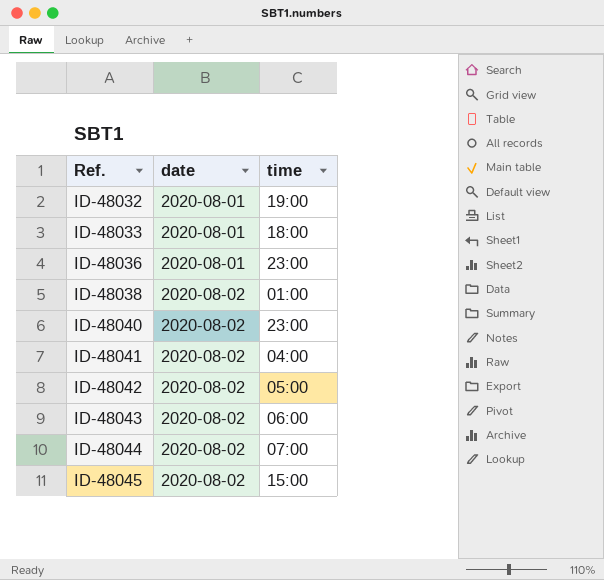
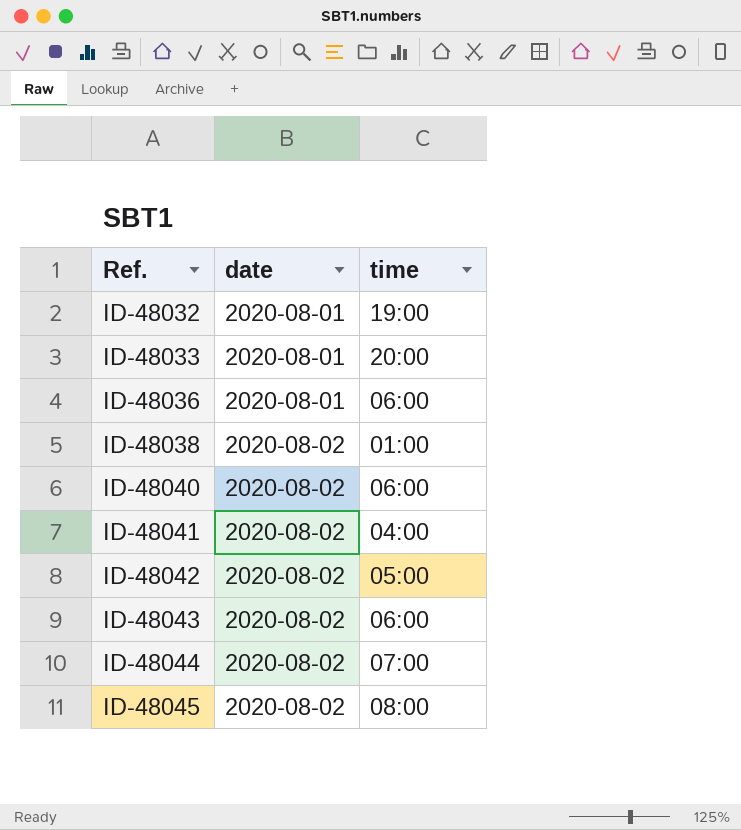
ID-48033 | time: 18:00 -> 20:00
ID-48036 | time: 23:00 -> 06:00
ID-48040 | time: 23:00 -> 06:00
ID-48045 | time: 15:00 -> 08:00

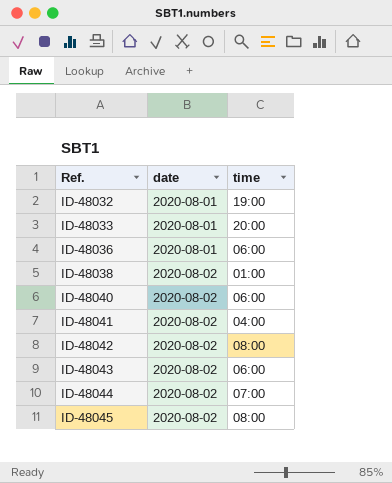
ID-48042 | time: 05:00 -> 08:00

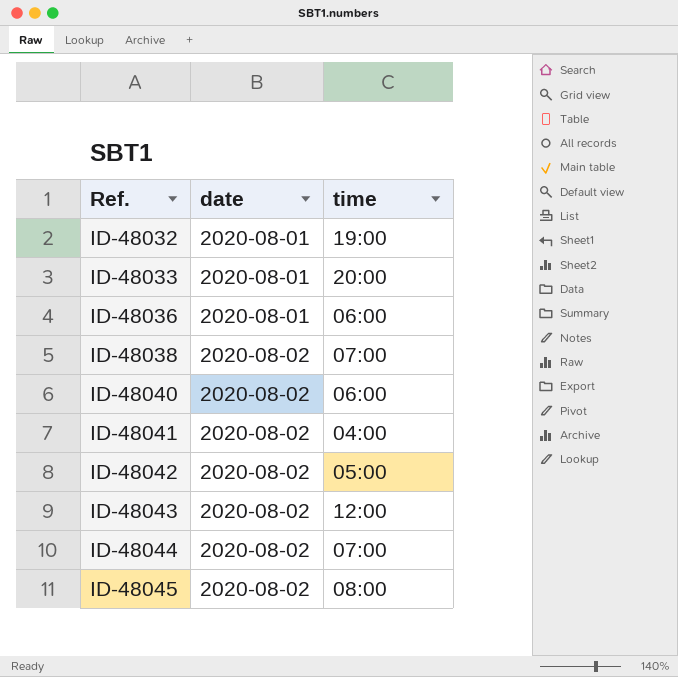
ID-48038 | time: 01:00 -> 07:00
ID-48042 | time: 08:00 -> 05:00
ID-48043 | time: 06:00 -> 12:00

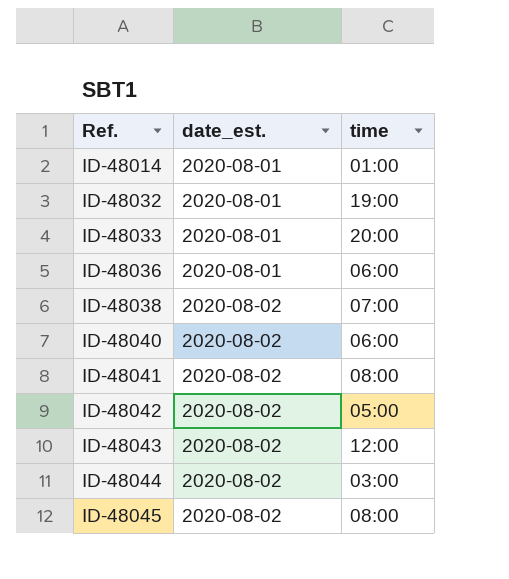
column name: date -> date_est.
row ID-48014: none -> 2020-08-01 | 01:00
ID-48041 | time: 04:00 -> 08:00
ID-48044 | time: 07:00 -> 03:00

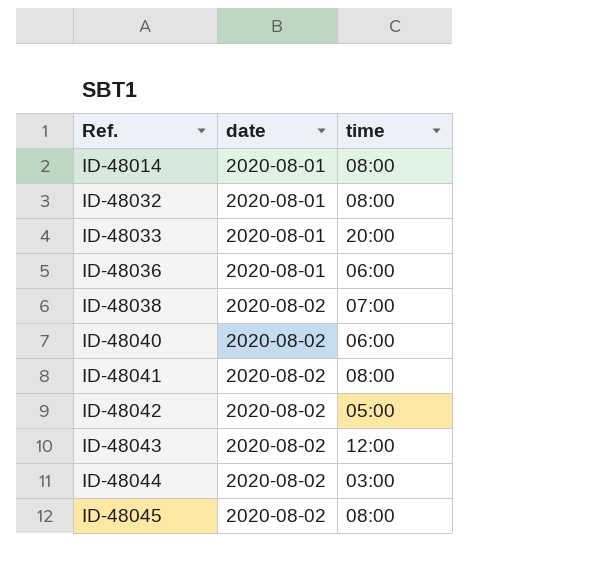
column name: date_est. -> date
ID-48014 | time: 01:00 -> 08:00
ID-48032 | time: 19:00 -> 08:00

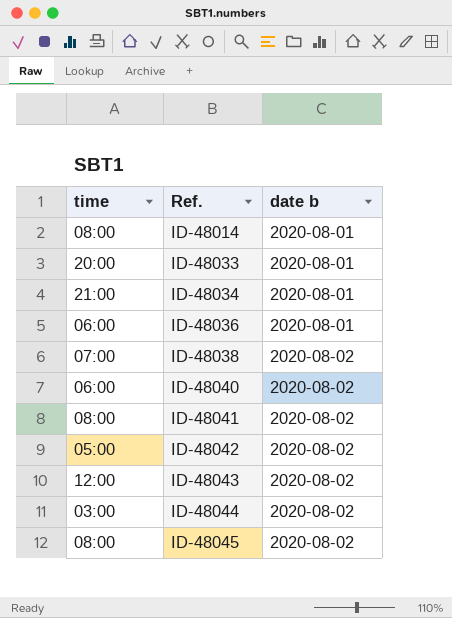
column time | position: 3 -> 1
column name: date -> date b
row ID-48032: 2020-08-01 | 08:00 -> none
row ID-48034: none -> 21:00 | 2020-08-01

